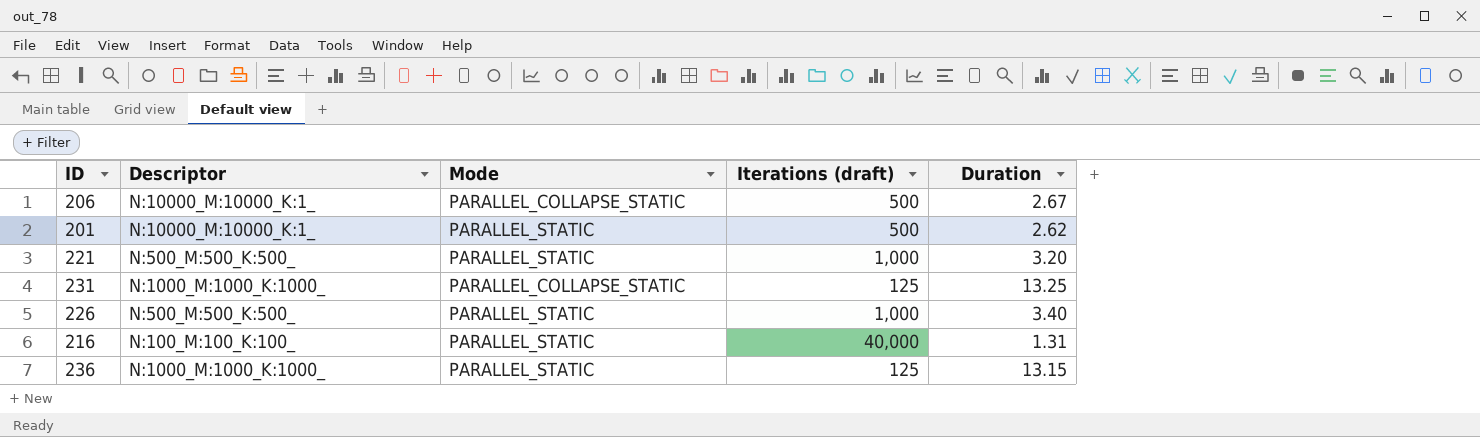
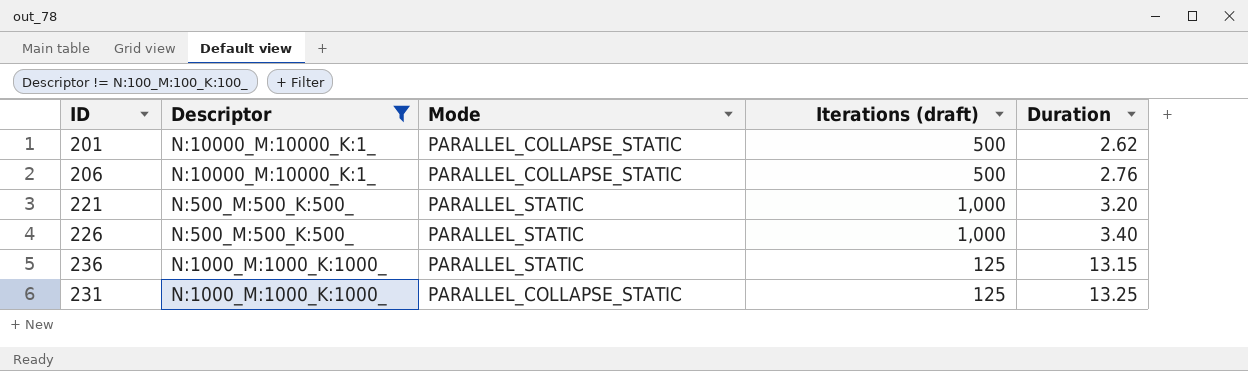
filter: none -> Descriptor != N:100_M:100_K:100_
row order: none -> Duration ascending
201 | Mode: PARALLEL_STATIC -> PARALLEL_COLLAPSE_STATIC
206 | Duration: 2.67 -> 2.76

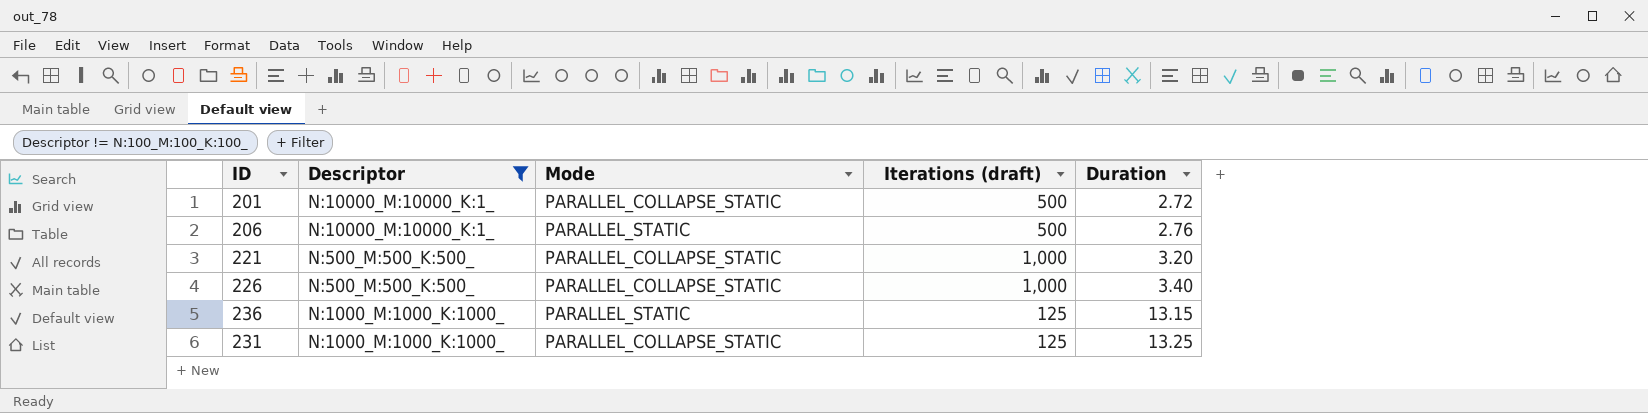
201 | Duration: 2.62 -> 2.72
206 | Mode: PARALLEL_COLLAPSE_STATIC -> PARALLEL_STATIC
221 | Mode: PARALLEL_STATIC -> PARALLEL_COLLAPSE_STATIC
226 | Mode: PARALLEL_STATIC -> PARALLEL_COLLAPSE_STATIC

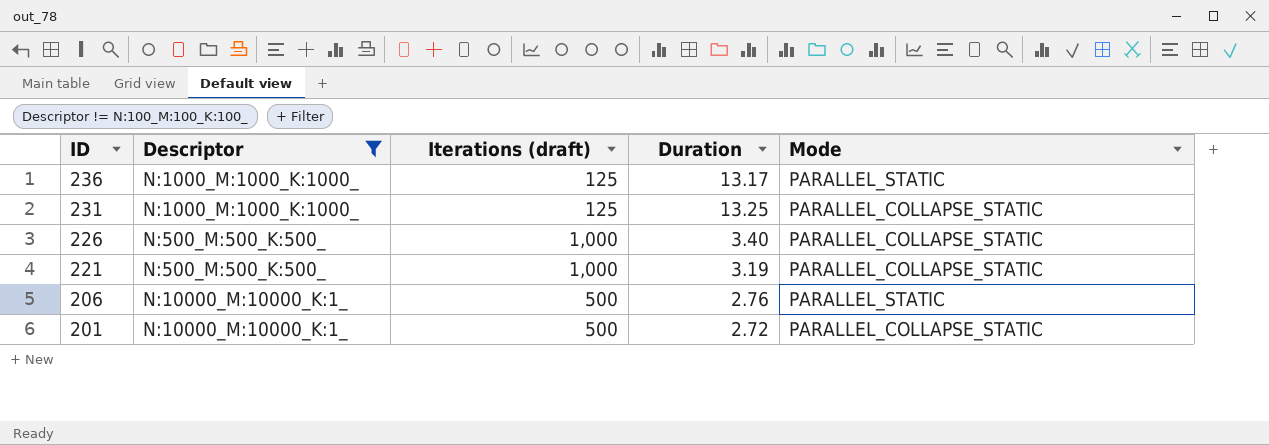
row order: Duration ascending -> ID descending
column Mode | position: 3 -> 5
236 | Duration: 13.15 -> 13.17
221 | Duration: 3.20 -> 3.19

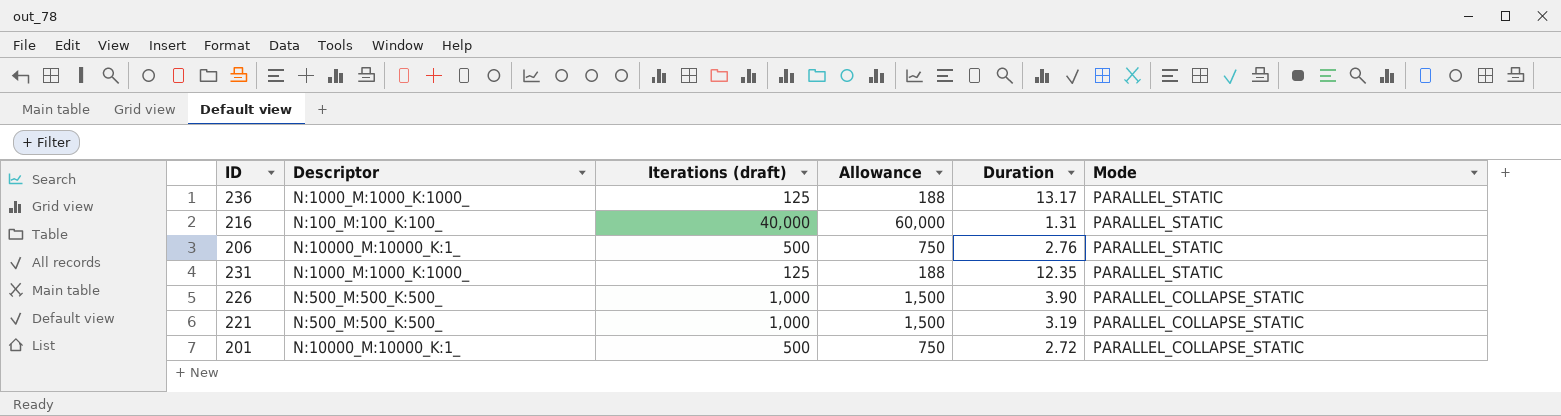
filter: Descriptor != N:100_M:100_K:100_ -> none
row order: ID descending -> Mode descending
column Allowance | formula: none -> [Iterations (draft)] * 1.5
231 | Duration: 13.25 -> 12.35
231 | Mode: PARALLEL_COLLAPSE_STATIC -> PARALLEL_STATIC
226 | Duration: 3.40 -> 3.90

